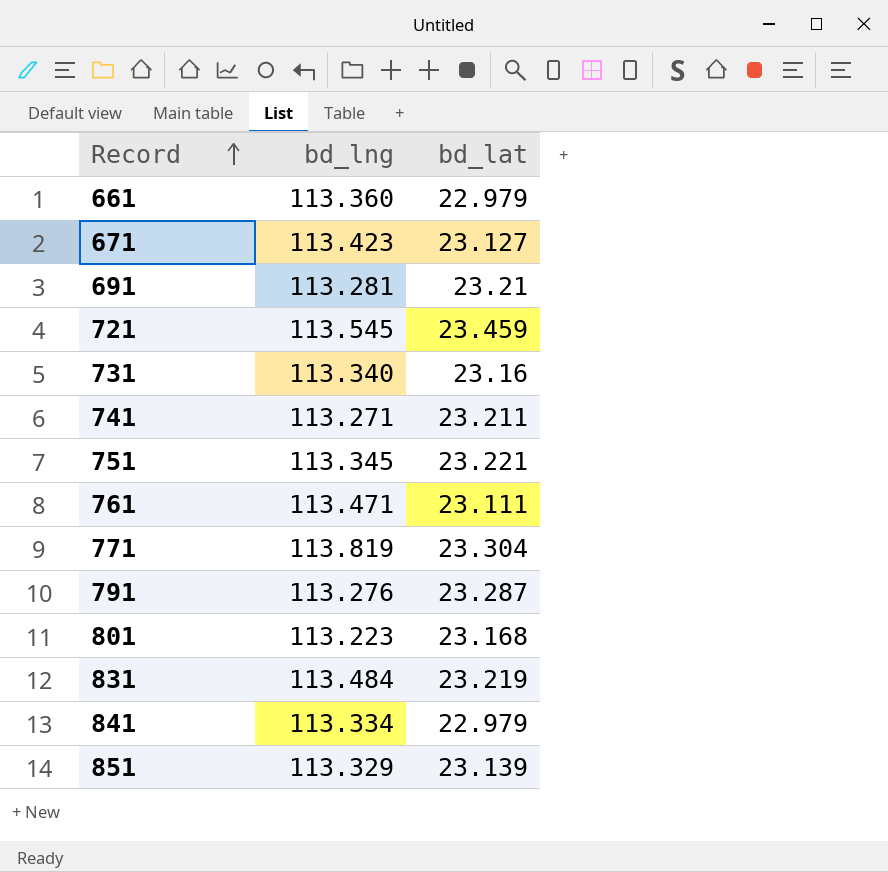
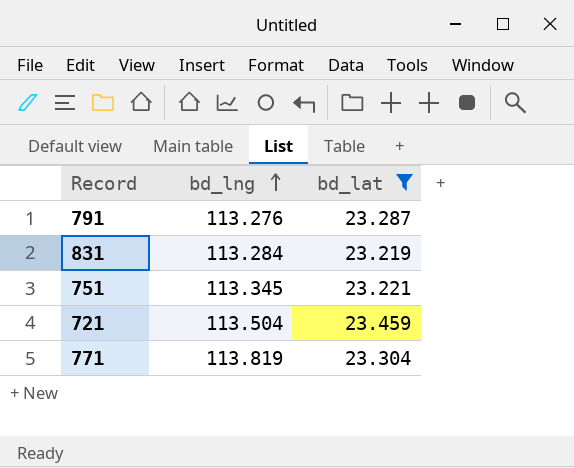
filter: none -> bd_lat >= 23.219
row order: Record ascending -> bd_lng ascending
831 | bd_lng: 113.484 -> 113.284
721 | bd_lng: 113.545 -> 113.504

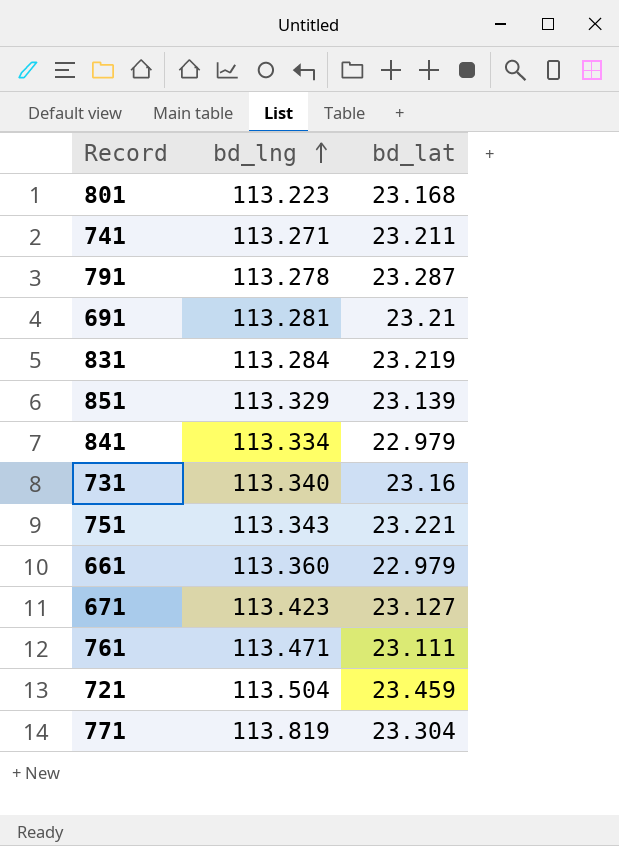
filter: bd_lat >= 23.219 -> none
791 | bd_lng: 113.276 -> 113.278
751 | bd_lng: 113.345 -> 113.343

